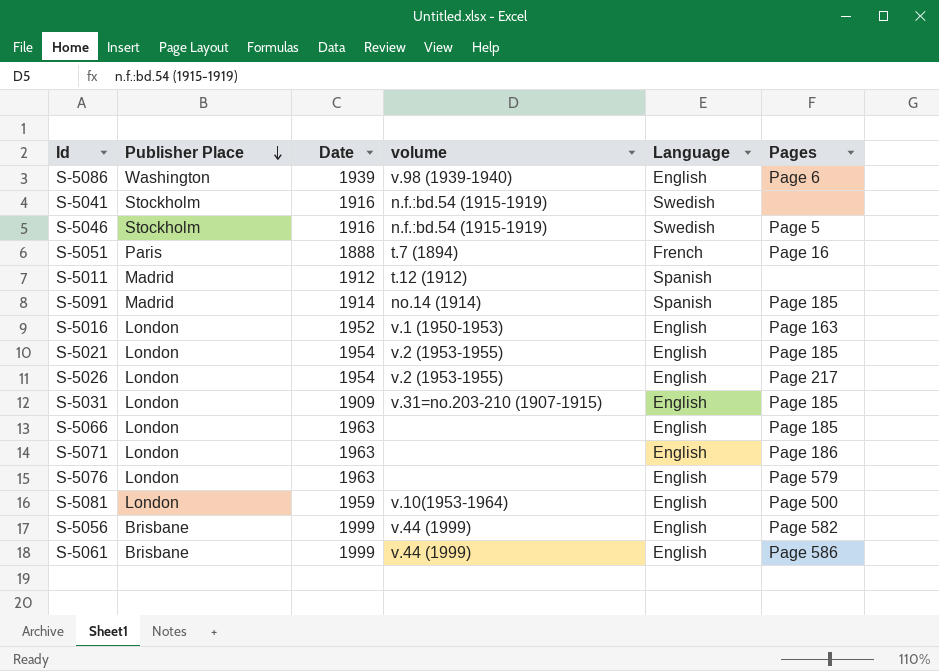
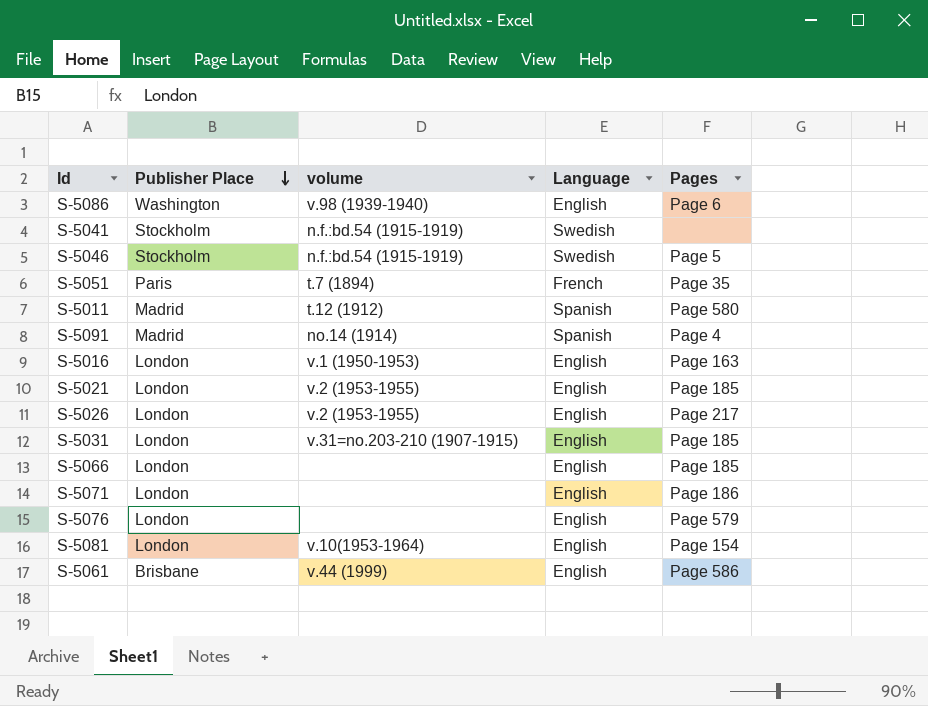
column Date | position: 3 -> none
row S-5056: Brisbane | 1999 | v.44 (1999) | English | Page 582 -> none
S-5051 | Pages: Page 16 -> Page 35
S-5011 | Pages: none -> Page 580
S-5091 | Pages: Page 185 -> Page 4
S-5081 | Pages: Page 500 -> Page 154

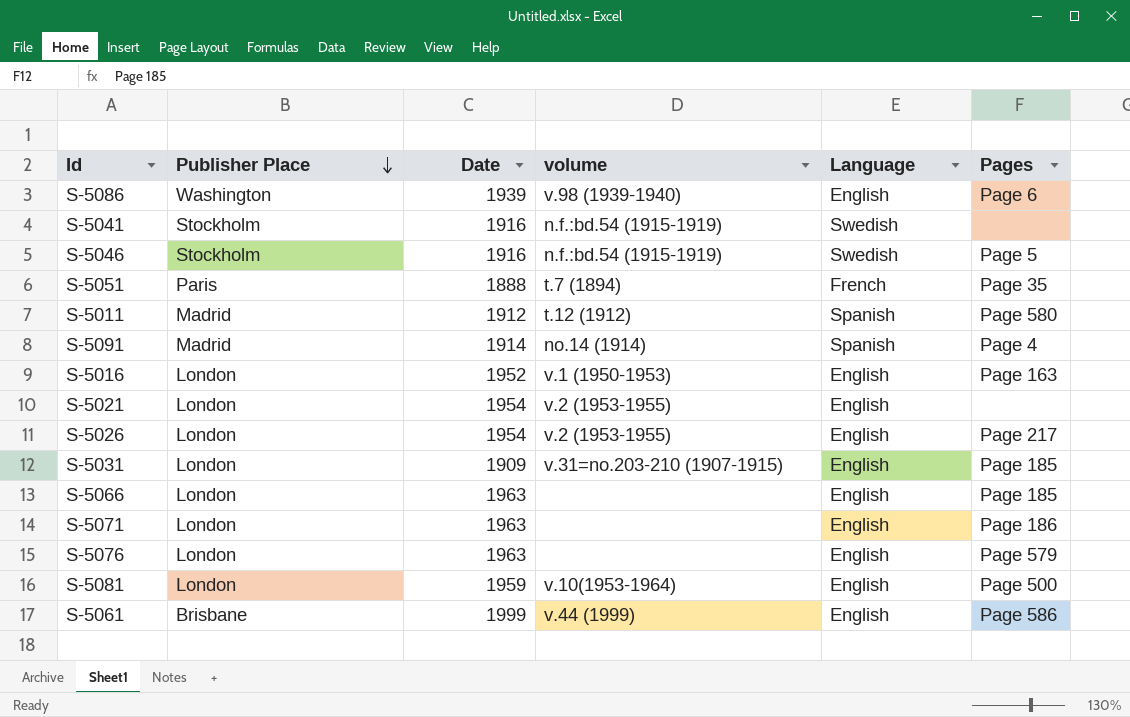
column Date | position: none -> 3
S-5021 | Pages: Page 185 -> none
S-5081 | Pages: Page 154 -> Page 500

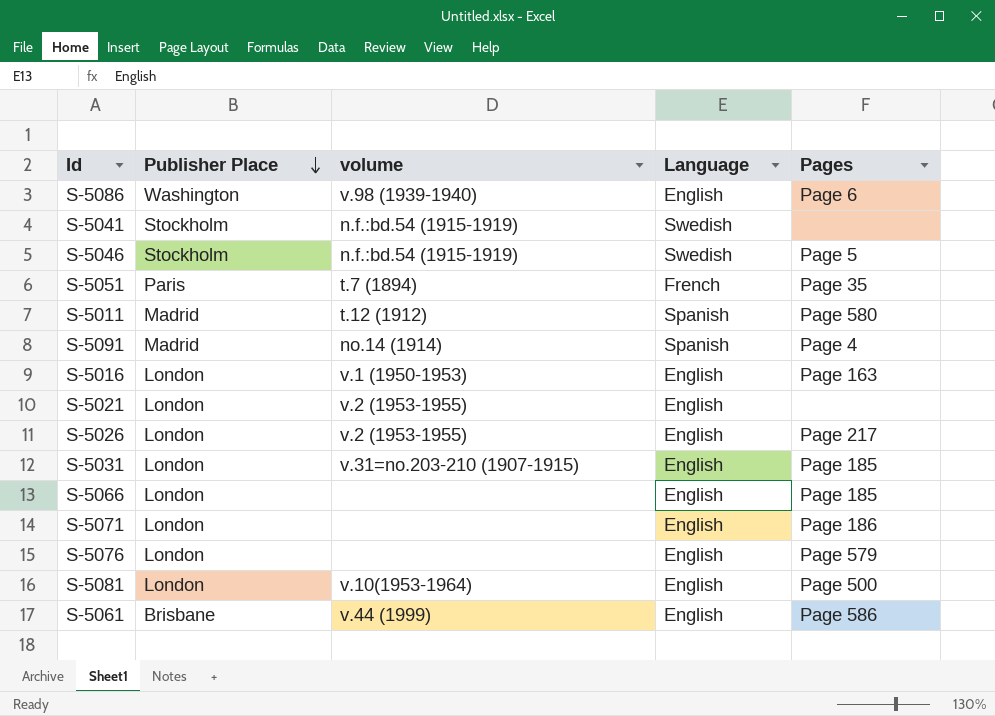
column Date | position: 3 -> none

